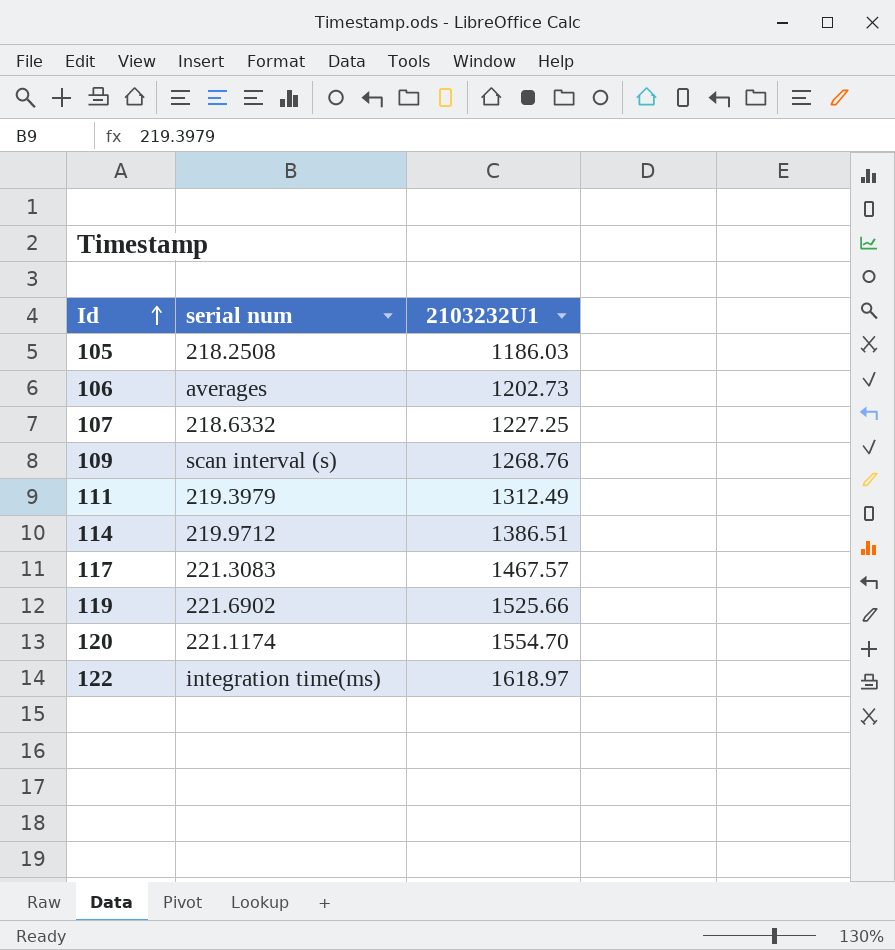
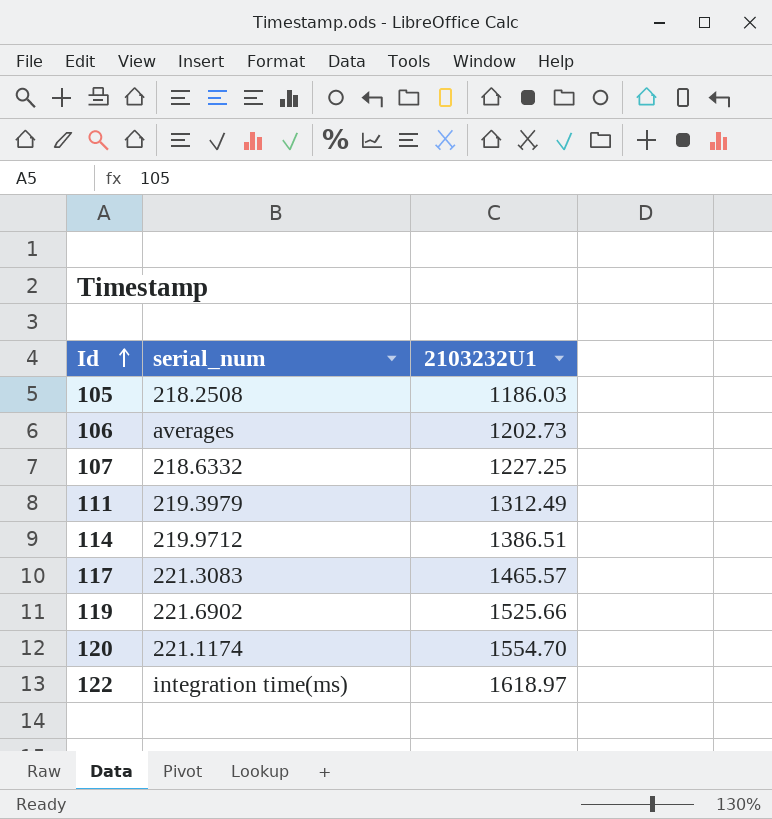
column name: serial num -> serial_num
row 109: scan interval (s) | 1268.76 -> none
117 | 2103232U1: 1467.57 -> 1465.57

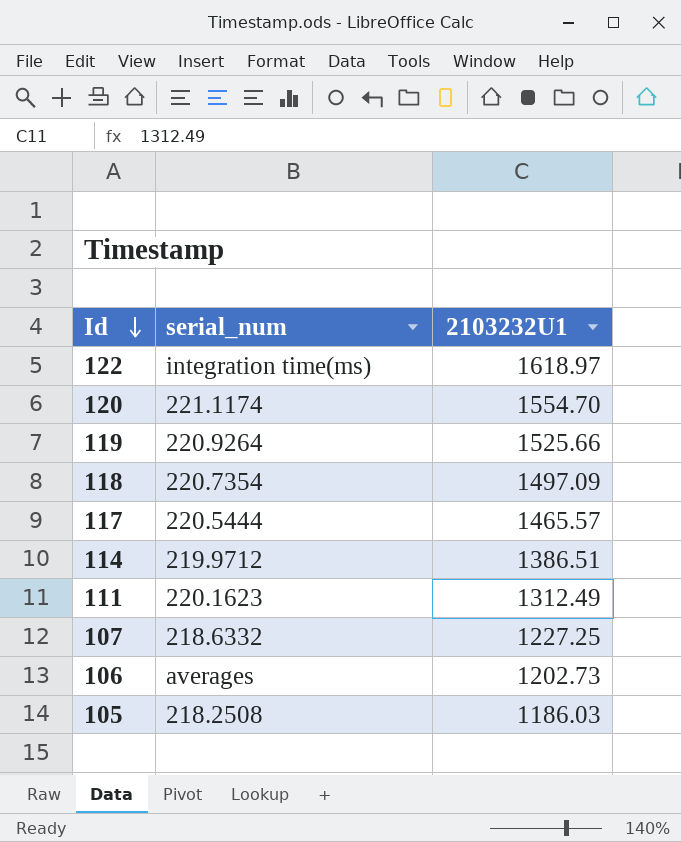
row order: Id ascending -> Id descending
119 | serial_num: 221.6902 -> 220.9264
row 118: none -> 220.7354 | 1497.09
117 | serial_num: 221.3083 -> 220.5444
111 | serial_num: 219.3979 -> 220.1623

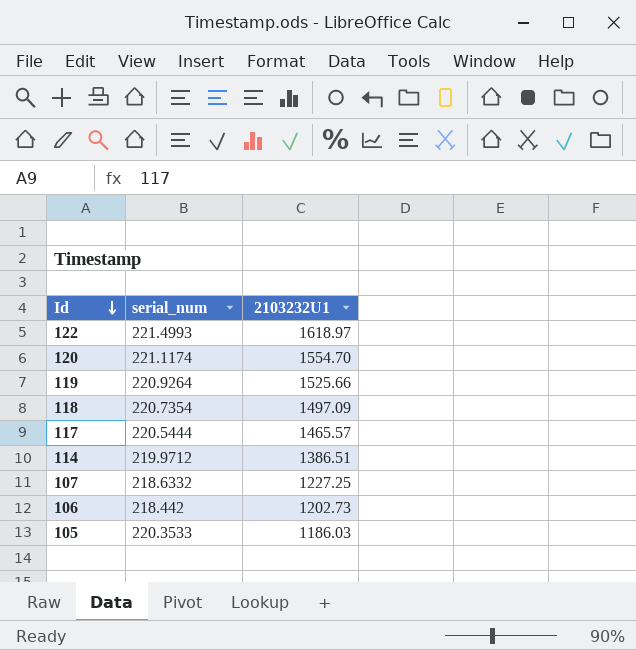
row 111: 220.1623 | 1312.49 -> none
122 | serial_num: integration time(ms) -> 221.4993
106 | serial_num: averages -> 218.442
105 | serial_num: 218.2508 -> 220.3533

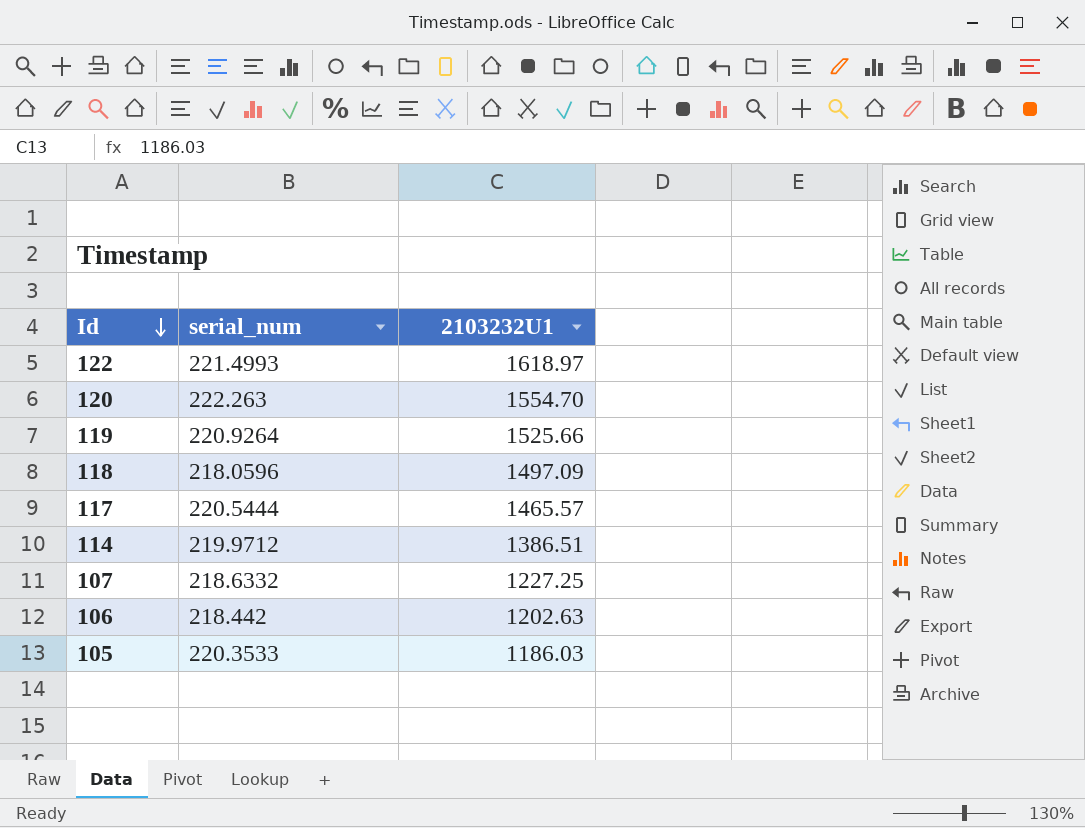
120 | serial_num: 221.1174 -> 222.263
118 | serial_num: 220.7354 -> 218.0596
106 | 2103232U1: 1202.73 -> 1202.63

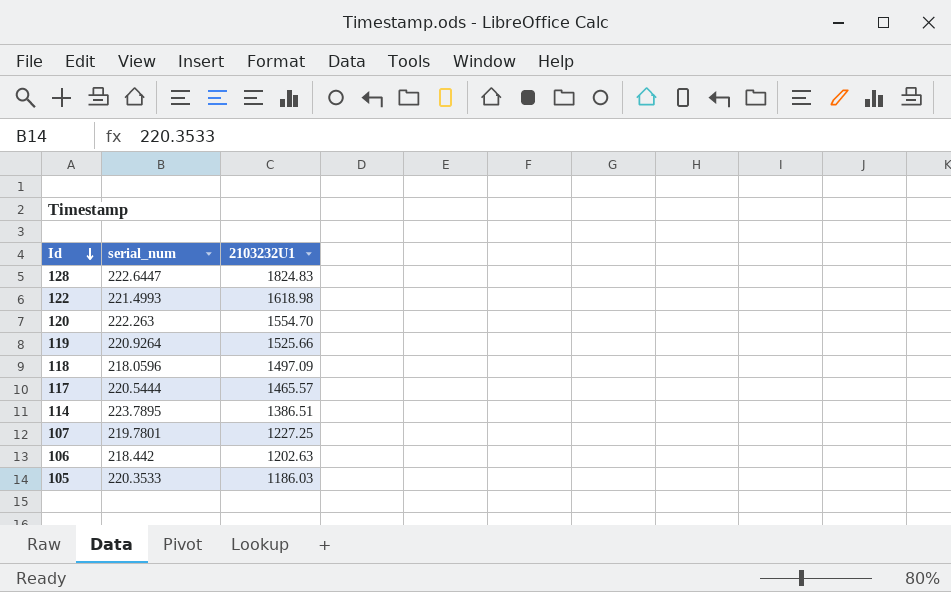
row 128: none -> 222.6447 | 1824.83
122 | 2103232U1: 1618.97 -> 1618.98
114 | serial_num: 219.9712 -> 223.7895
107 | serial_num: 218.6332 -> 219.7801

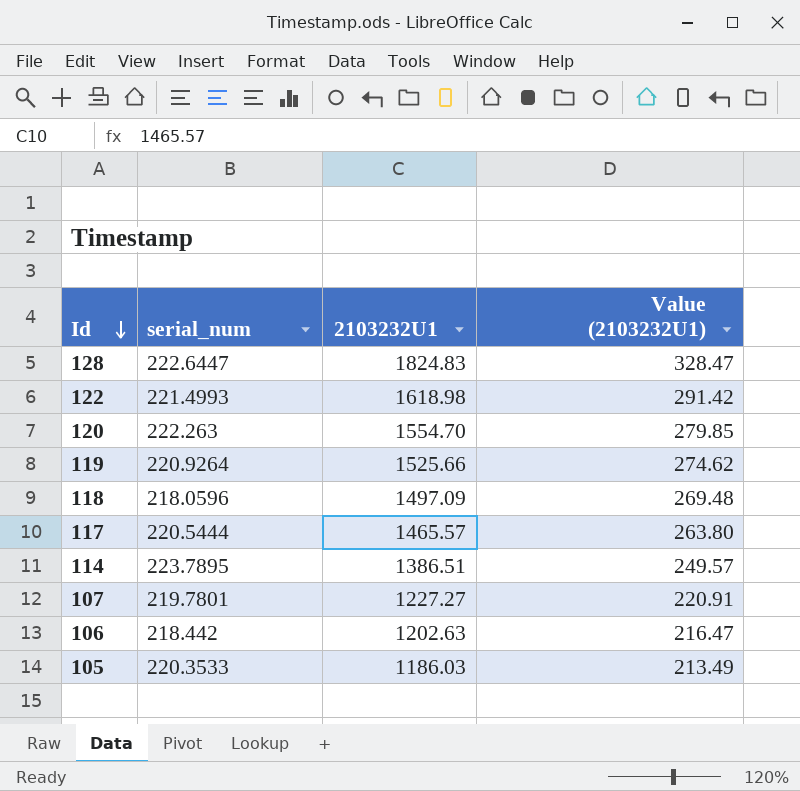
column Value (2103232U1) | formula: none -> [2103232U1] * 0.18
107 | 2103232U1: 1227.25 -> 1227.27

